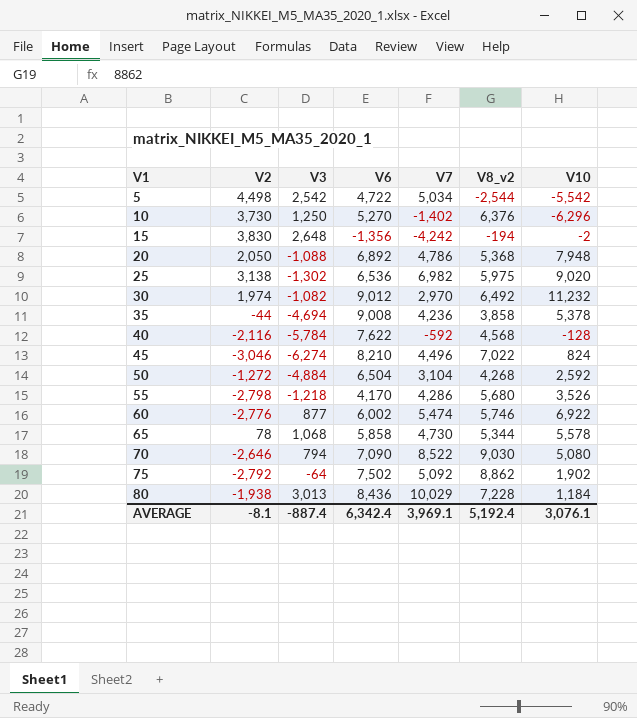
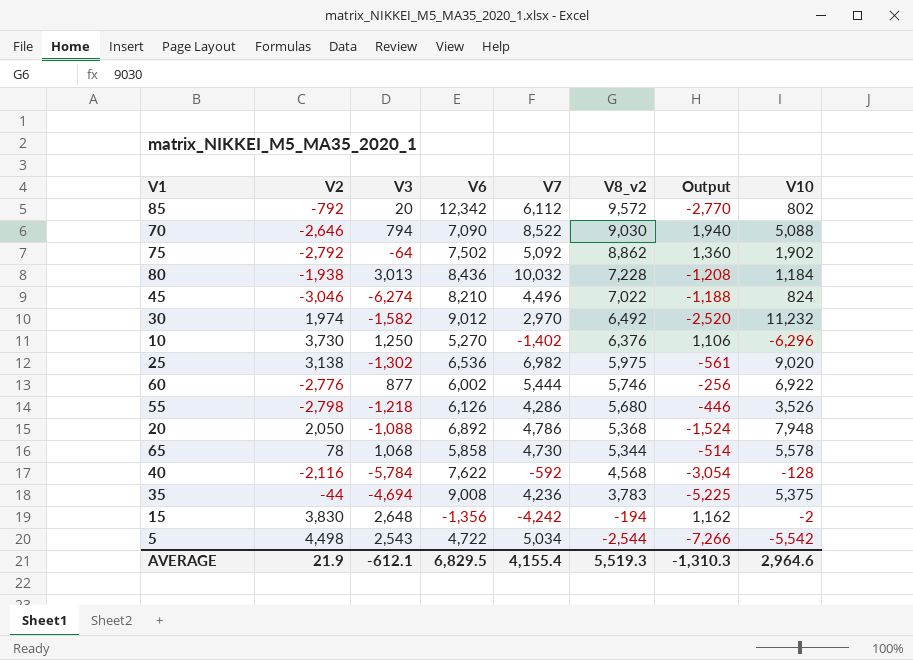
row order: V1 ascending -> V8_v2 descending
column Output | formula: none -> [V8_v2] - [V6]
row 50: -1,272 | -4,884 | 6,504 | 3,104 | 4,268 | 2,592 -> none
row 85: none -> -792 | 20 | 12,342 | 6,112 | 9,572 | -2,770 | 802
70 | V10: 5,080 -> 5,088
80 | V7: 10,029 -> 10,032
30 | V3: -1,082 -> -1,582
60 | V7: 5,474 -> 5,444
55 | V6: 4,170 -> 6,126
35 | V8_v2: 3,858 -> 3,783
35 | V10: 5,378 -> 5,375
5 | V3: 2,542 -> 2,543
AVERAGE | V2: -8.1 -> 21.9
AVERAGE | V3: -887.4 -> -612.1
AVERAGE | V6: 6,342.4 -> 6,829.5
AVERAGE | V7: 3,969.1 -> 4,155.4
AVERAGE | V8_v2: 5,192.4 -> 5,519.3
AVERAGE | V10: 3,076.1 -> 2,964.6

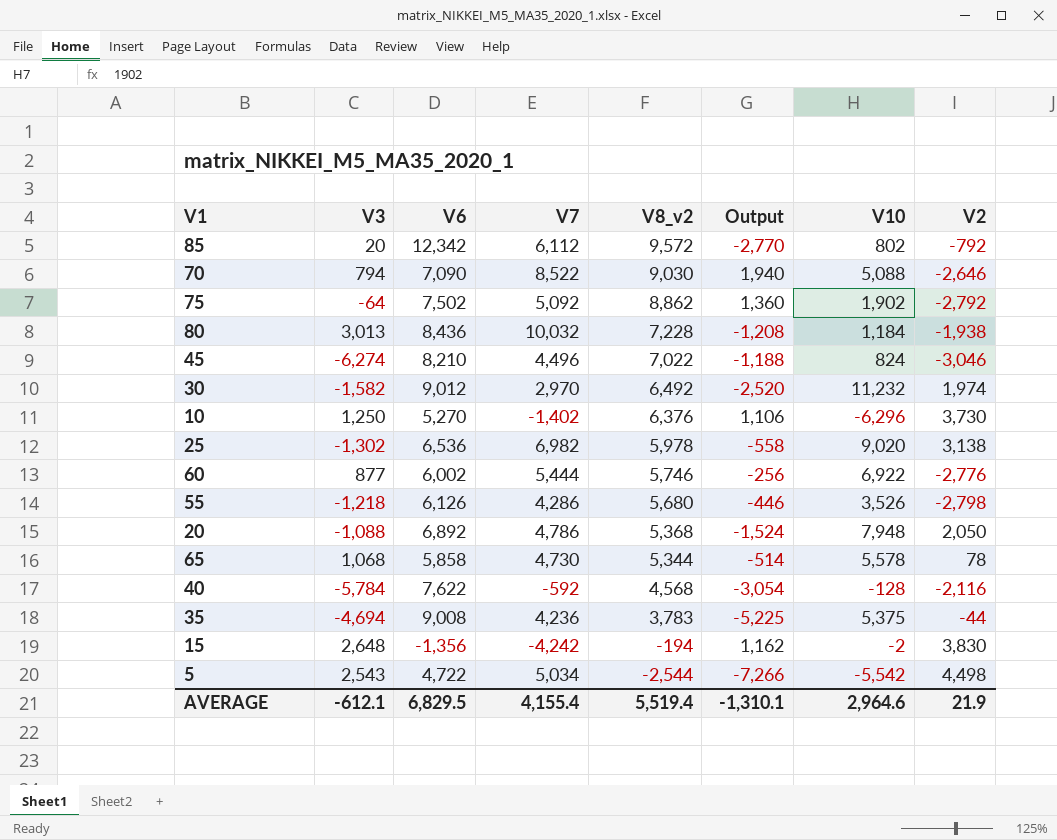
column V2 | position: 2 -> 8
25 | V8_v2: 5,975 -> 5,978
25 | Output: -561 -> -558
AVERAGE | V8_v2: 5,519.3 -> 5,519.4
AVERAGE | Output: -1,310.3 -> -1,310.1

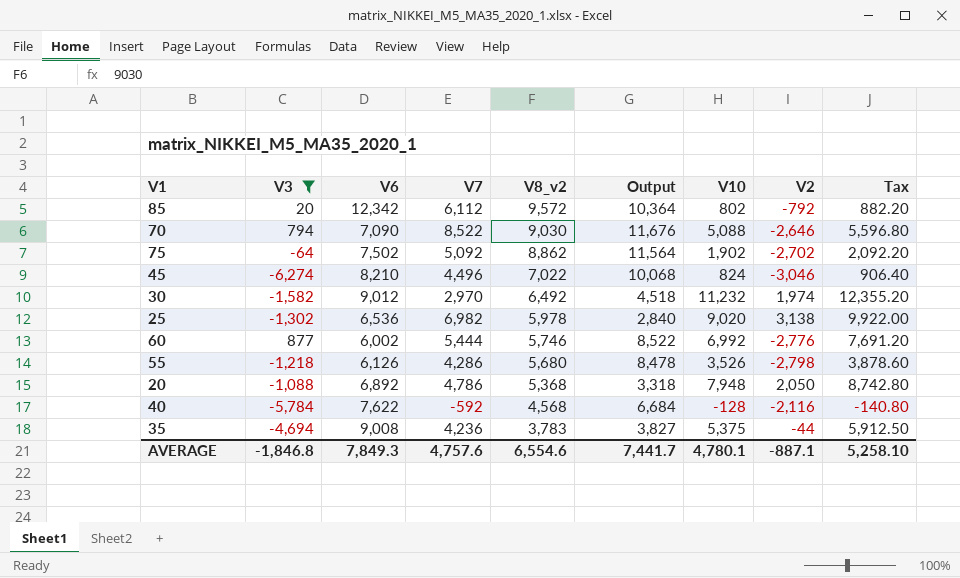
filter: none -> V3 <= 877
column Output | formula: [V8_v2] - [V6] -> [V8_v2] - [V2]
column Tax | formula: none -> [V10] * 1.1
75 | V2: -2,792 -> -2,702
60 | V10: 6,922 -> 6,992
AVERAGE | V3: -612.1 -> -1,846.8
AVERAGE | V6: 6,829.5 -> 7,849.3
AVERAGE | V7: 4,155.4 -> 4,757.6
AVERAGE | V8_v2: 5,519.4 -> 6,554.6
AVERAGE | Output: -1,310.1 -> 7,441.7
AVERAGE | V10: 2,964.6 -> 4,780.1
AVERAGE | V2: 21.9 -> -887.1

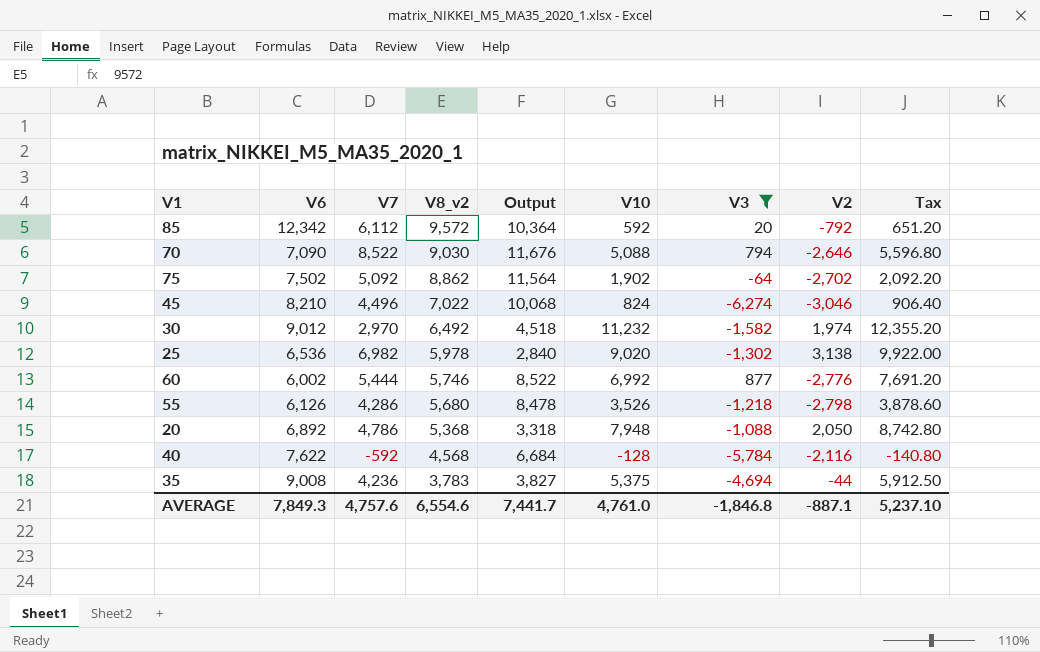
column V3 | position: 2 -> 7
85 | V10: 802 -> 592
85 | Tax: 882.20 -> 651.20
AVERAGE | V10: 4,780.1 -> 4,761.0
AVERAGE | Tax: 5,258.10 -> 5,237.10

